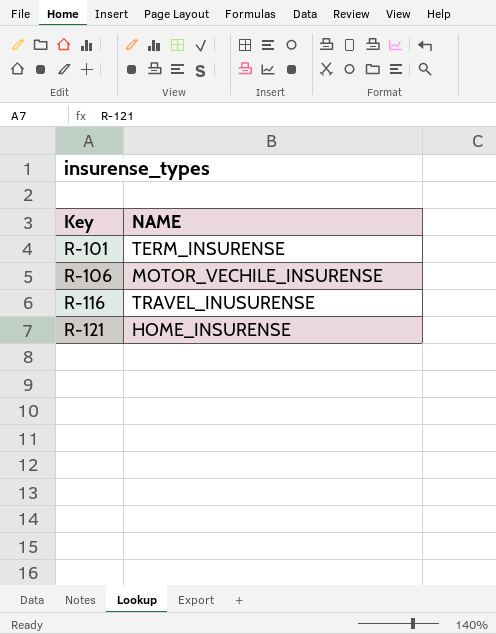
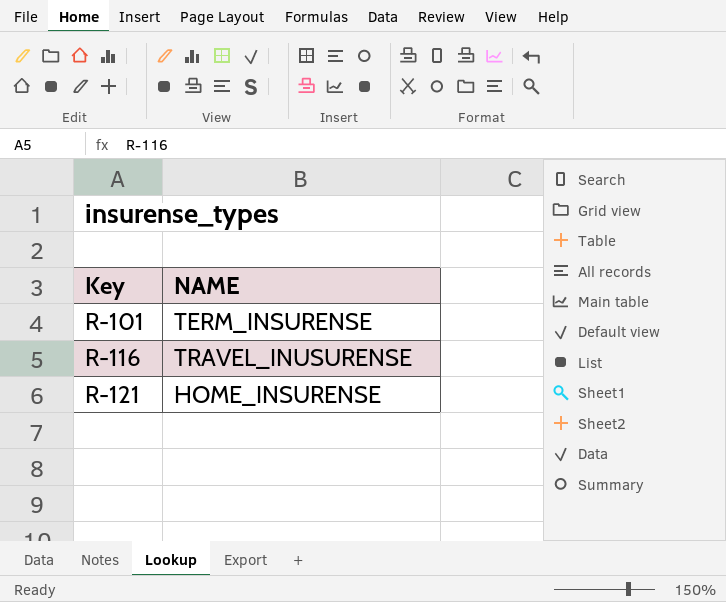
row R-106: MOTOR_VECHILE_INSURENSE -> none

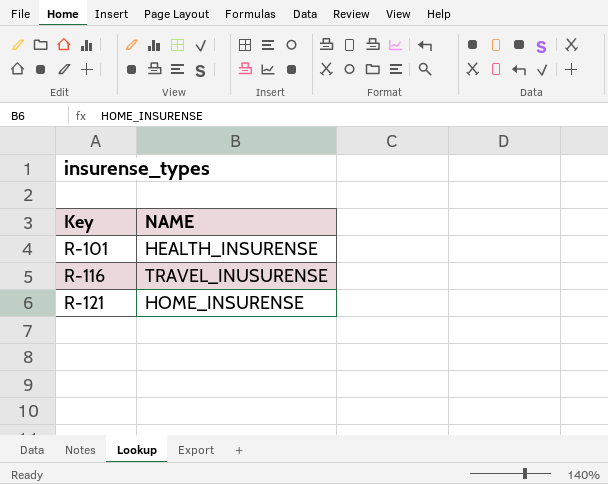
R-101 | NAME: TERM_INSURENSE -> HEALTH_INSURENSE

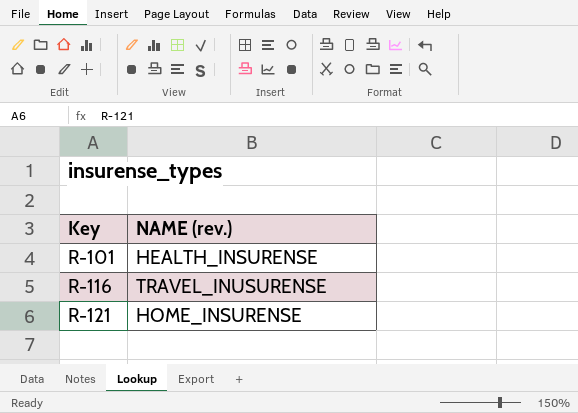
column name: NAME -> NAME (rev.)

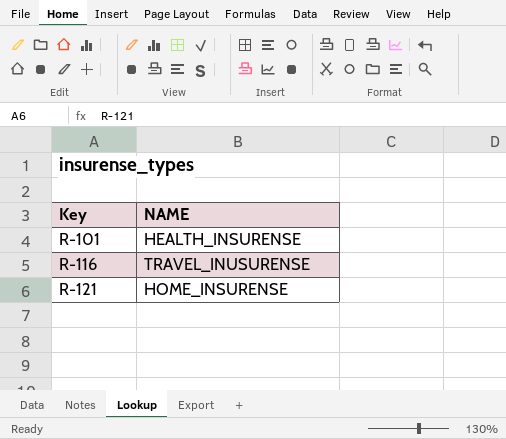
column name: NAME (rev.) -> NAME

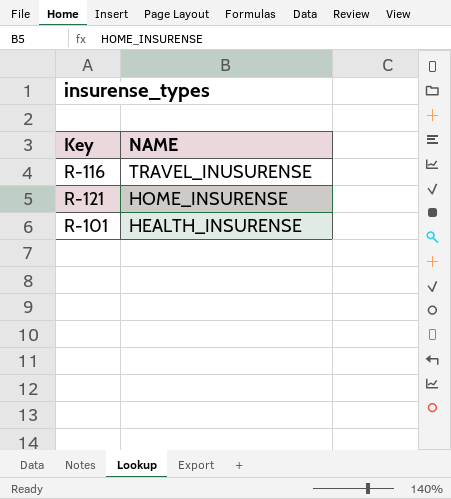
row order: Key ascending -> NAME descending

